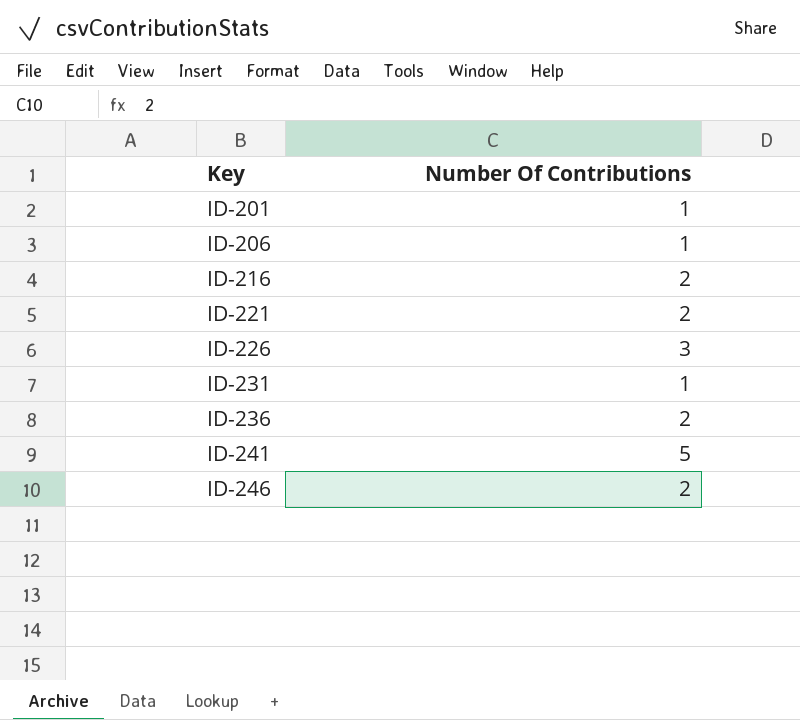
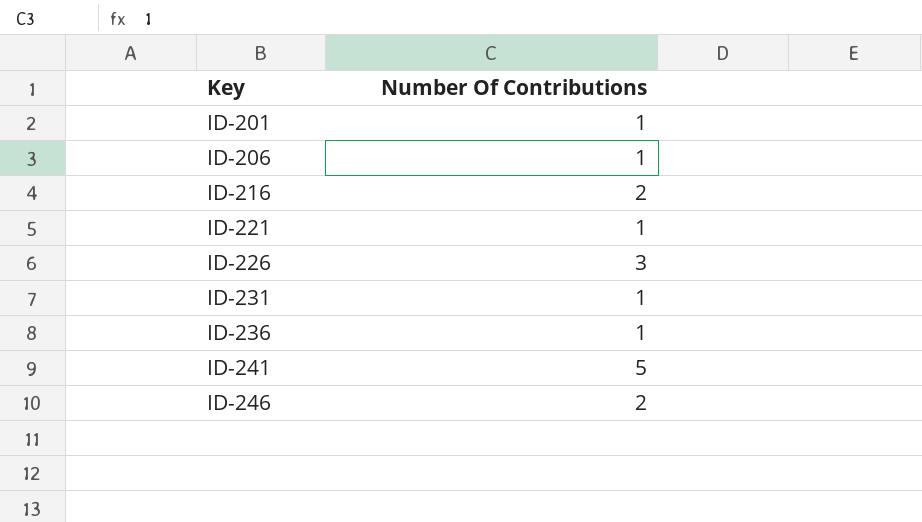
ID-221 | Number Of Contributions: 2 -> 1
ID-236 | Number Of Contributions: 2 -> 1

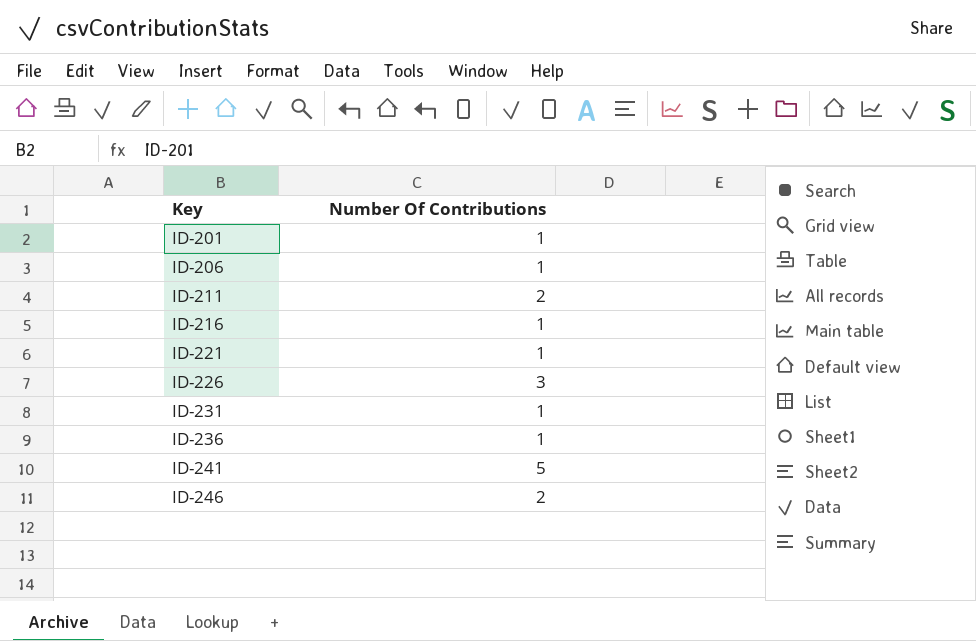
row ID-211: none -> 2
ID-216 | Number Of Contributions: 2 -> 1

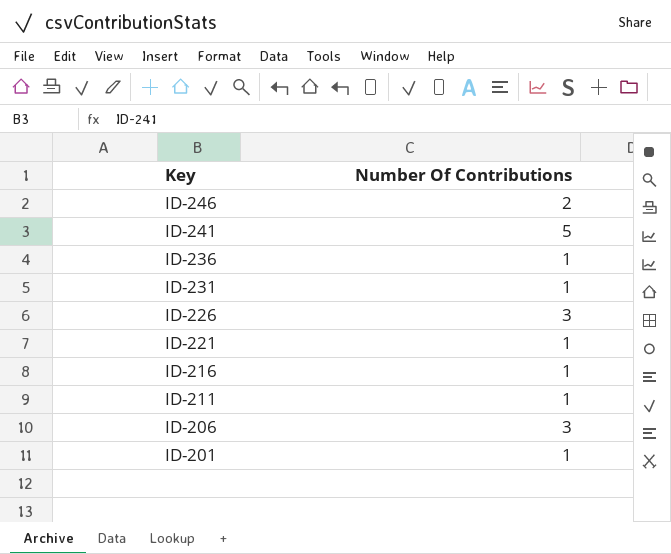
row order: Key ascending -> Key descending
ID-211 | Number Of Contributions: 2 -> 1
ID-206 | Number Of Contributions: 1 -> 3

